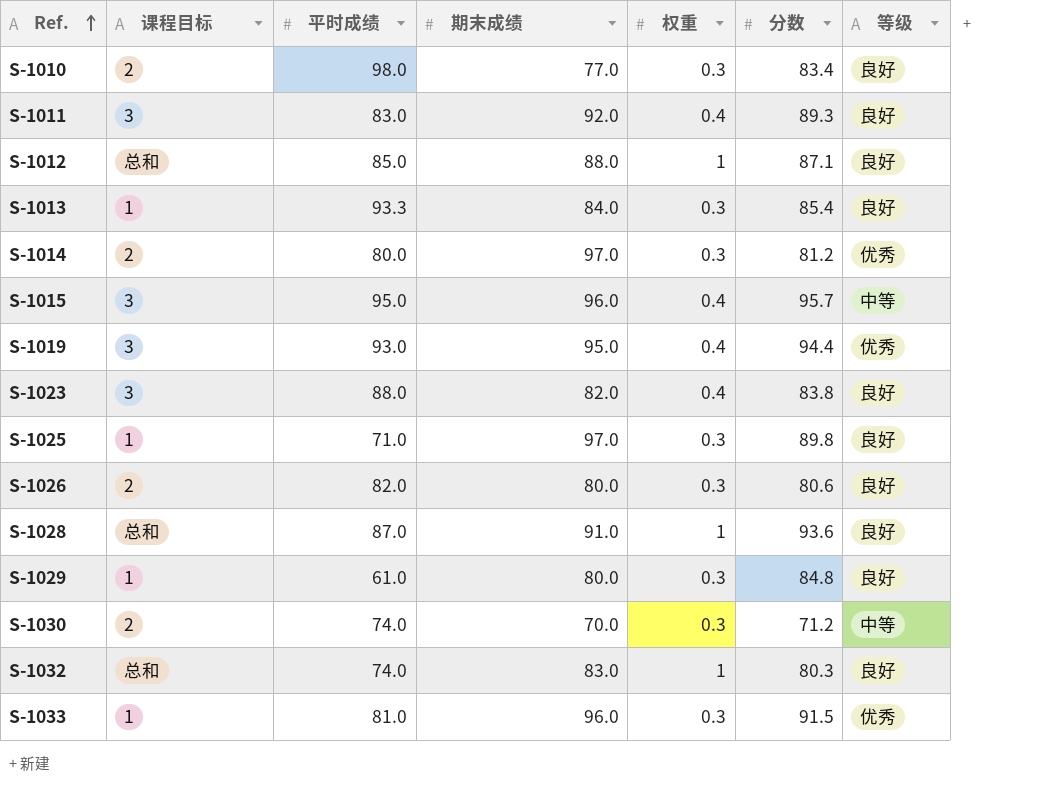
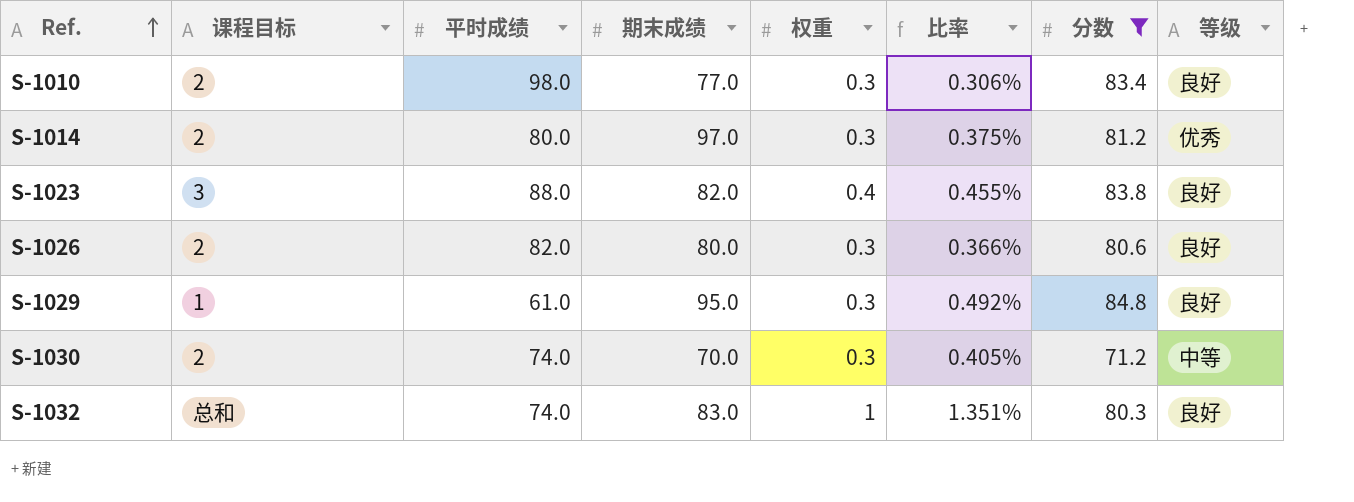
filter: none -> 分数 <= 84.8
column 比率 | formula: none -> [权重] / [平时成绩]
S-1029 | 期末成绩: 80.0 -> 95.0

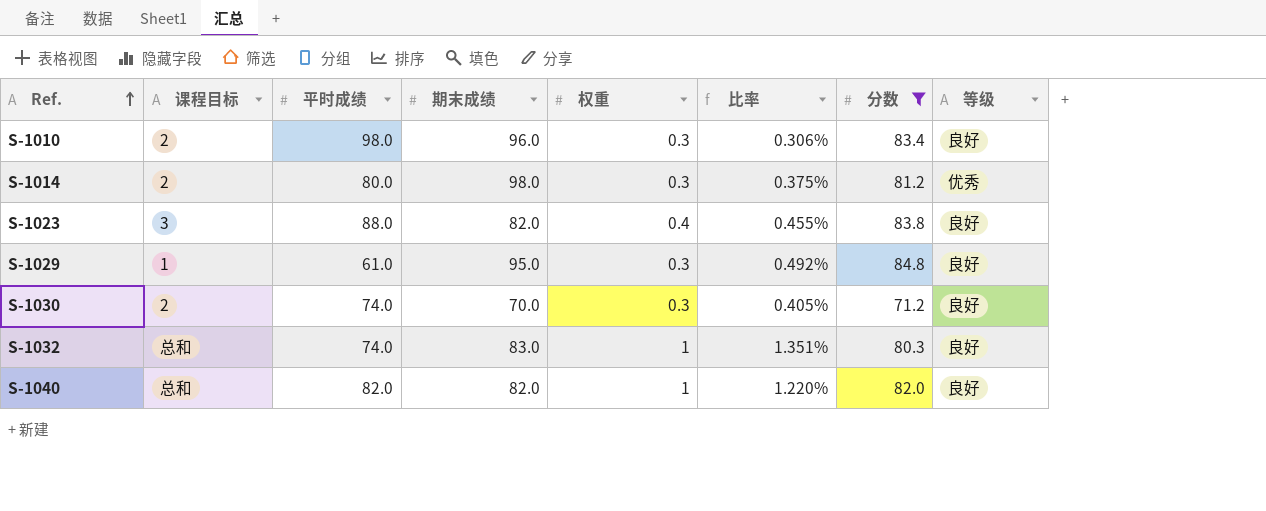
row S-1026: 2 | 82.0 | 80.0 | 0.3 | 0.366% | 80.6 | 良好 -> none
S-1010 | 期末成绩: 77.0 -> 96.0
S-1014 | 期末成绩: 97.0 -> 98.0
S-1030 | 等级: 中等 -> 良好
row S-1040: none -> 总和 | 82.0 | 82.0 | 1 | 1.220% | 82.0 | 良好

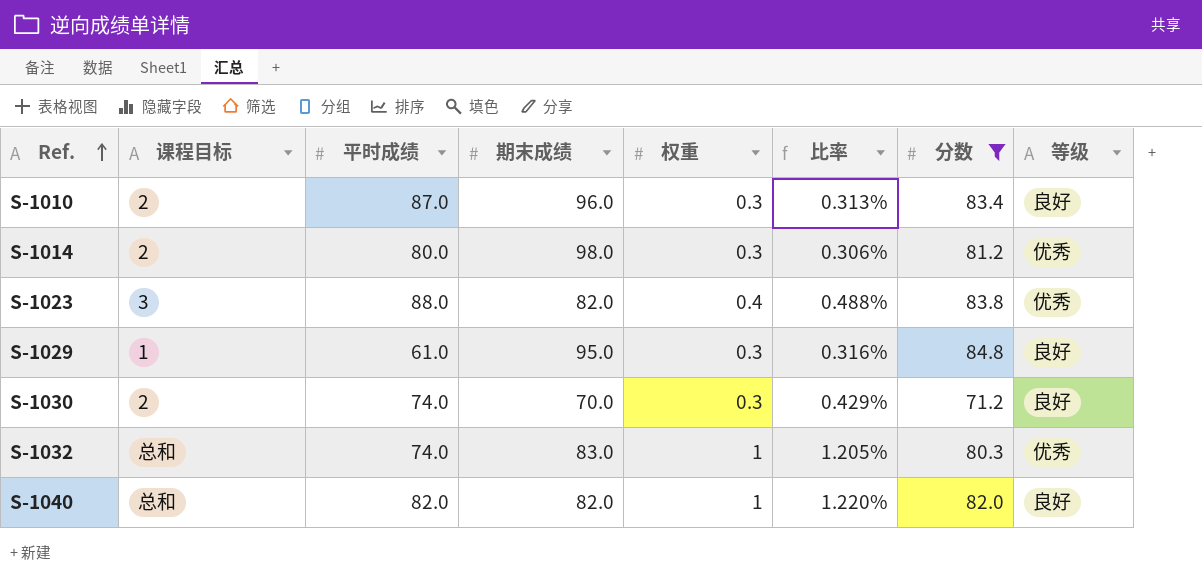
column 比率 | formula: [权重] / [平时成绩] -> [权重] / [期末成绩]
S-1010 | 平时成绩: 98.0 -> 87.0
S-1023 | 等级: 良好 -> 优秀
S-1032 | 等级: 良好 -> 优秀

